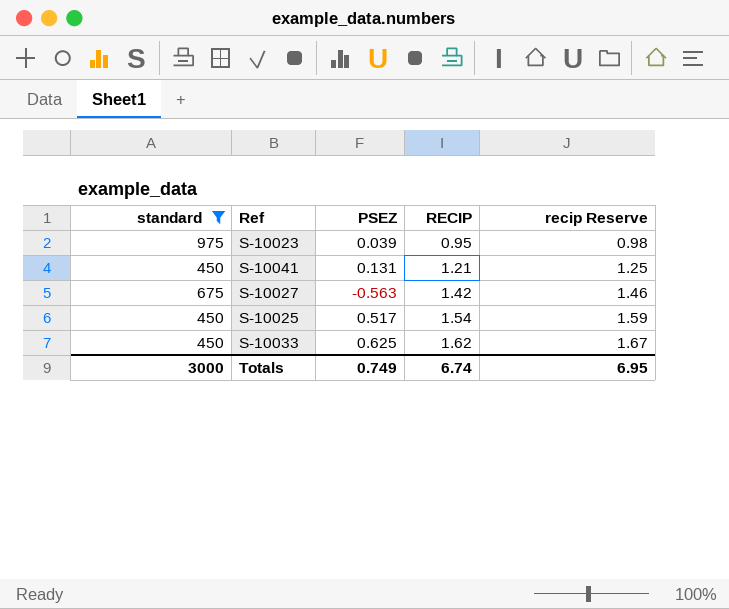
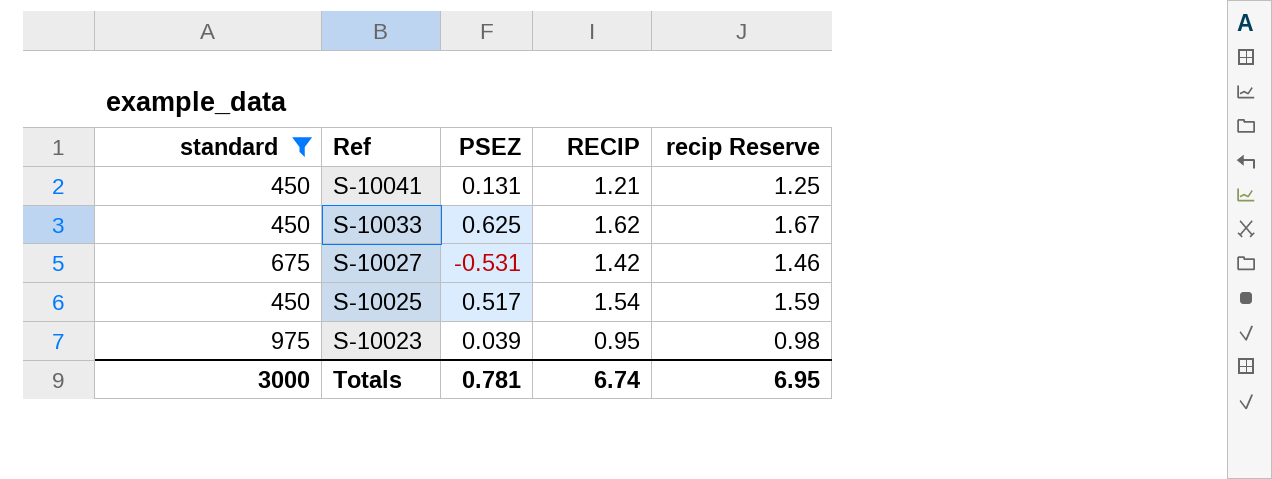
row order: RECIP ascending -> Ref descending
S-10027 | PSEZ: -0.563 -> -0.531
Totals | PSEZ: 0.749 -> 0.781

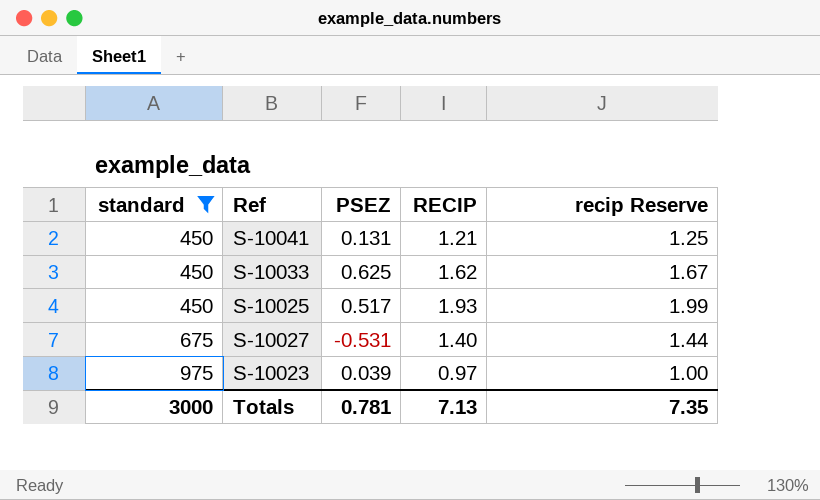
row order: Ref descending -> standard ascending
S-10025 | RECIP: 1.54 -> 1.93
S-10025 | recip Reserve: 1.59 -> 1.99
S-10027 | RECIP: 1.42 -> 1.40
S-10027 | recip Reserve: 1.46 -> 1.44
S-10023 | RECIP: 0.95 -> 0.97
S-10023 | recip Reserve: 0.98 -> 1.00
Totals | RECIP: 6.74 -> 7.13
Totals | recip Reserve: 6.95 -> 7.35

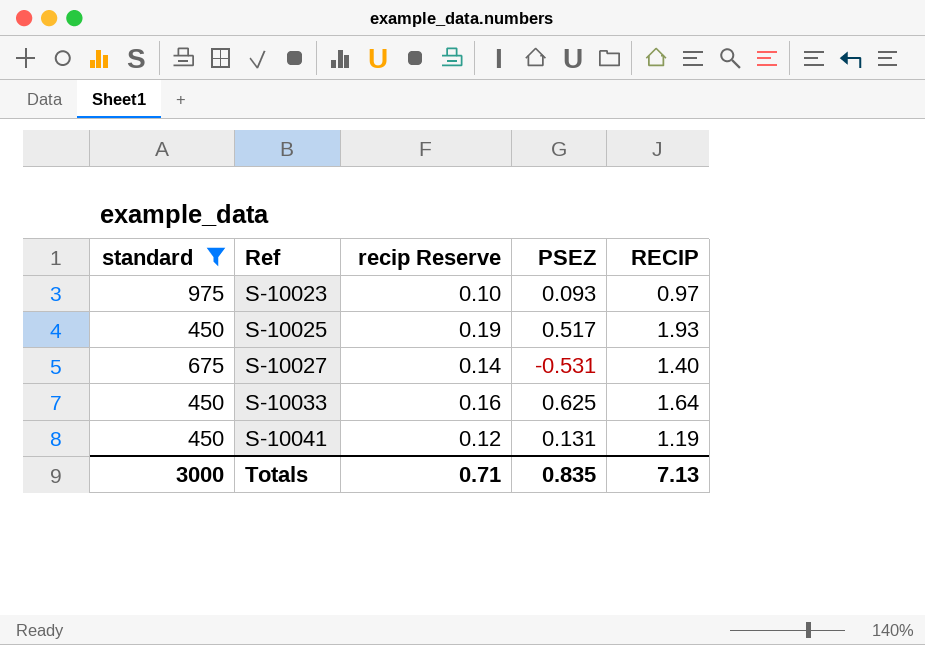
row order: standard ascending -> Ref ascending
column recip Reserve | formula: [RECIP] * 1.03 -> [RECIP] * 0.1
column recip Reserve | position: 5 -> 3
S-10023 | PSEZ: 0.039 -> 0.093
S-10033 | RECIP: 1.62 -> 1.64
S-10041 | RECIP: 1.21 -> 1.19
Totals | recip Reserve: 7.35 -> 0.71
Totals | PSEZ: 0.781 -> 0.835

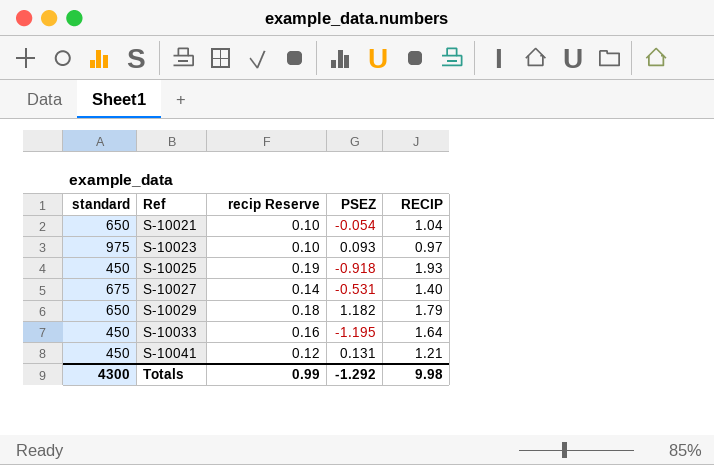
filter: standard != 650 -> none
S-10025 | PSEZ: 0.517 -> -0.918
S-10033 | PSEZ: 0.625 -> -1.195
S-10041 | RECIP: 1.19 -> 1.21
Totals | standard: 3000 -> 4300
Totals | recip Reserve: 0.71 -> 0.99
Totals | PSEZ: 0.835 -> -1.292
Totals | RECIP: 7.13 -> 9.98

